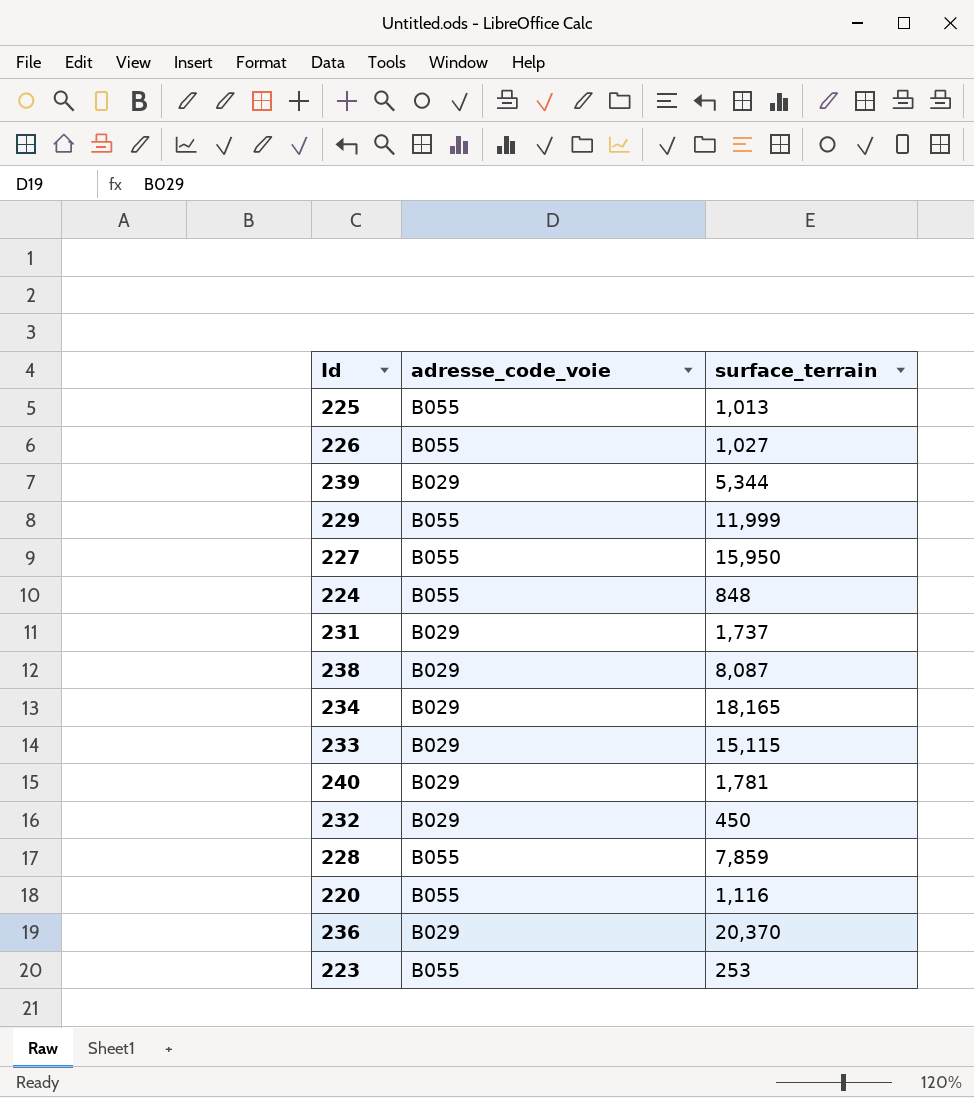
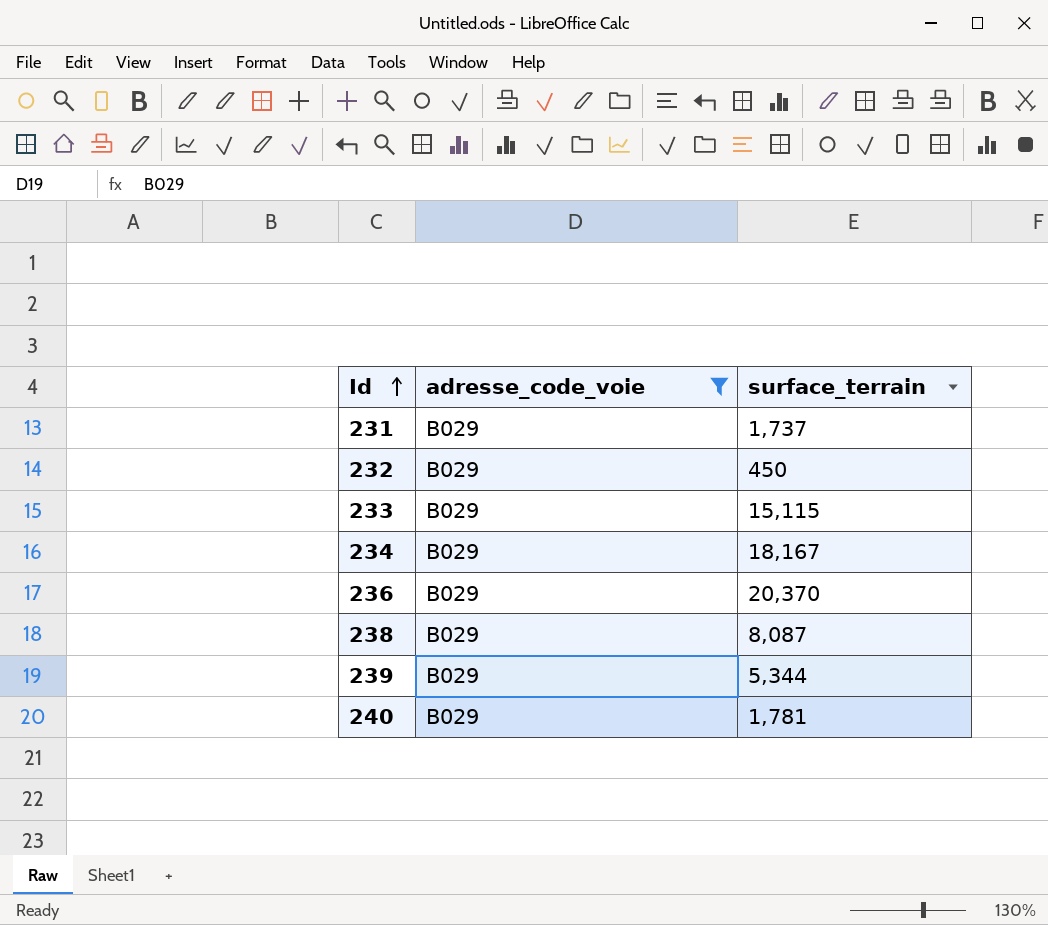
filter: none -> adresse_code_voie = B029
row order: none -> Id ascending
234 | surface_terrain: 18,165 -> 18,167

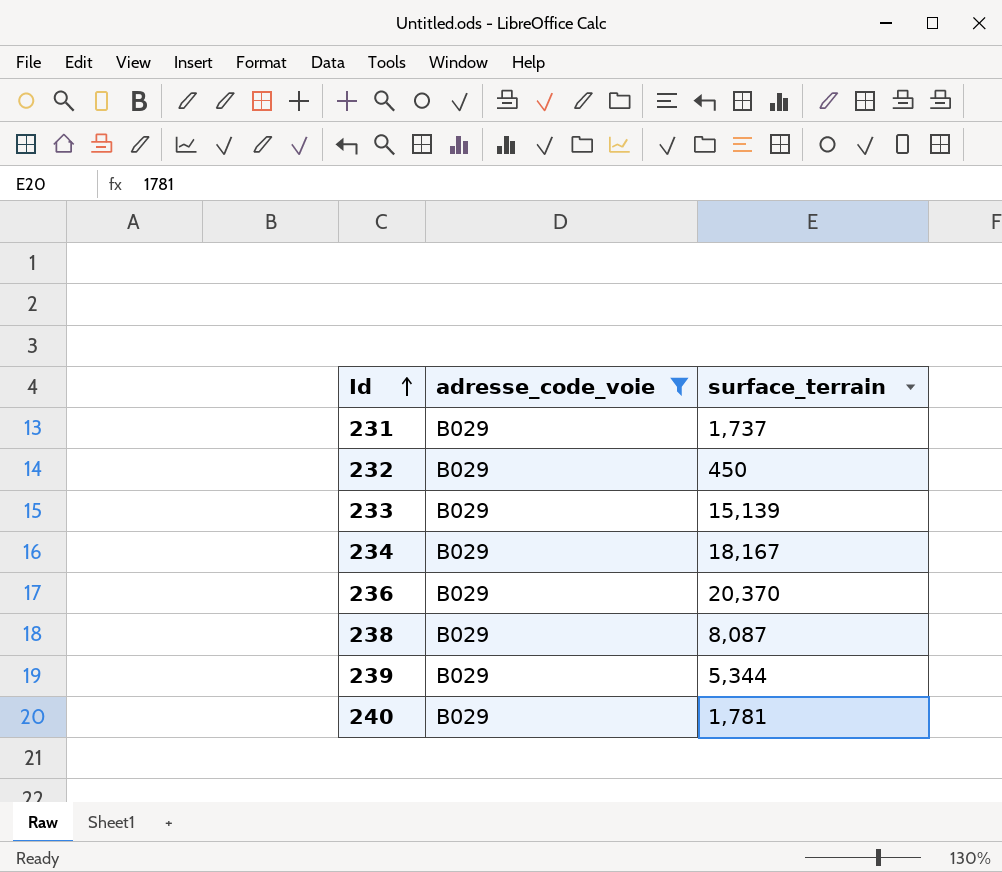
233 | surface_terrain: 15,115 -> 15,139

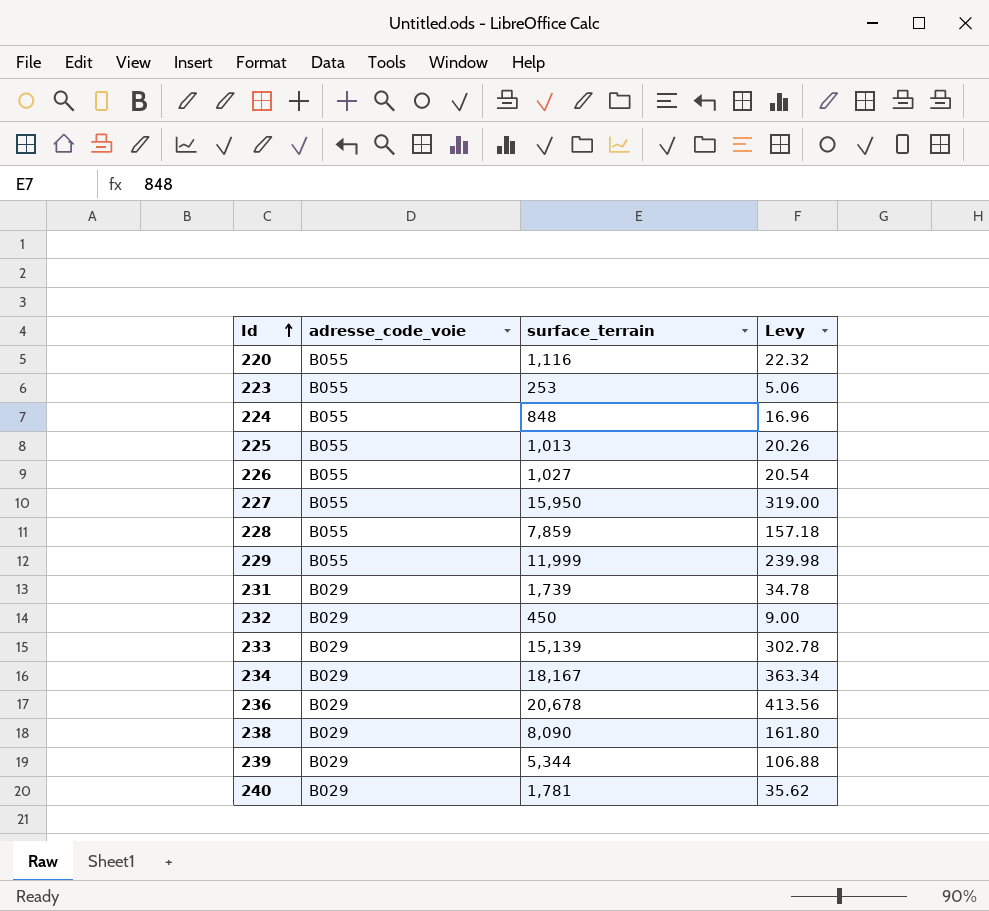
filter: adresse_code_voie = B029 -> none
column Levy | formula: none -> [surface_terrain] * 0.02
231 | surface_terrain: 1,737 -> 1,739
236 | surface_terrain: 20,370 -> 20,678
238 | surface_terrain: 8,087 -> 8,090

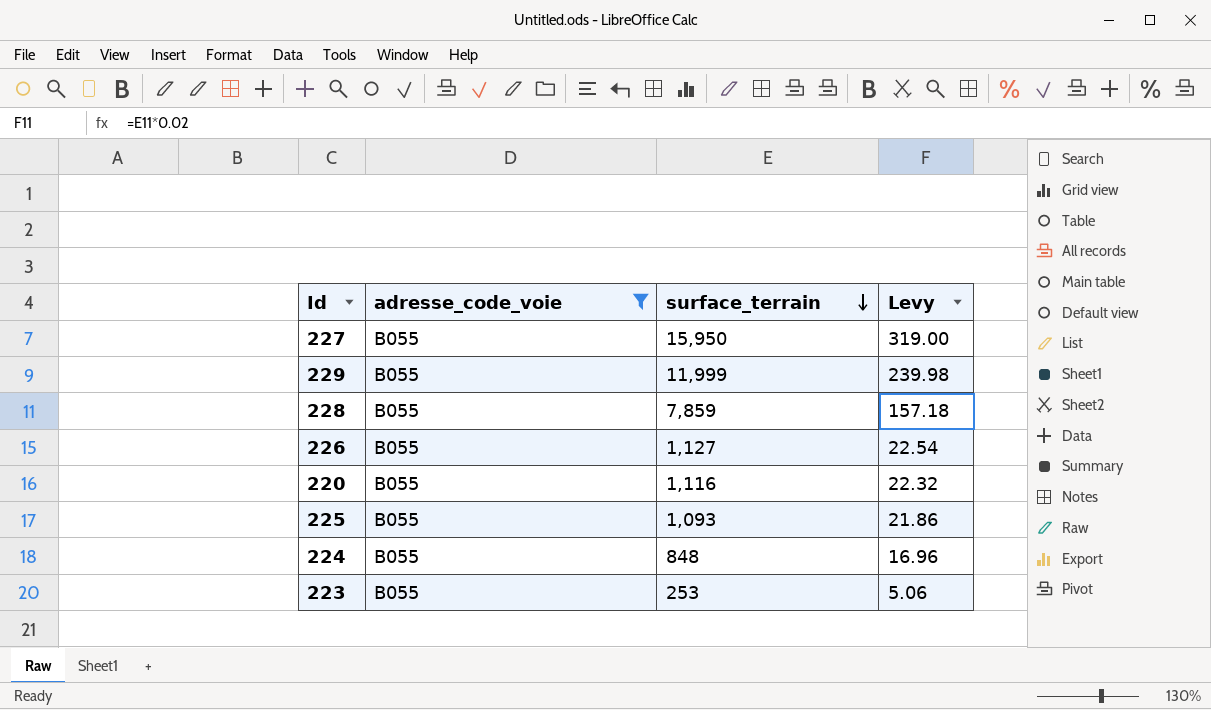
filter: none -> adresse_code_voie = B055
row order: Id ascending -> surface_terrain descending
226 | surface_terrain: 1,027 -> 1,127
226 | Levy: 20.54 -> 22.54
225 | surface_terrain: 1,013 -> 1,093
225 | Levy: 20.26 -> 21.86

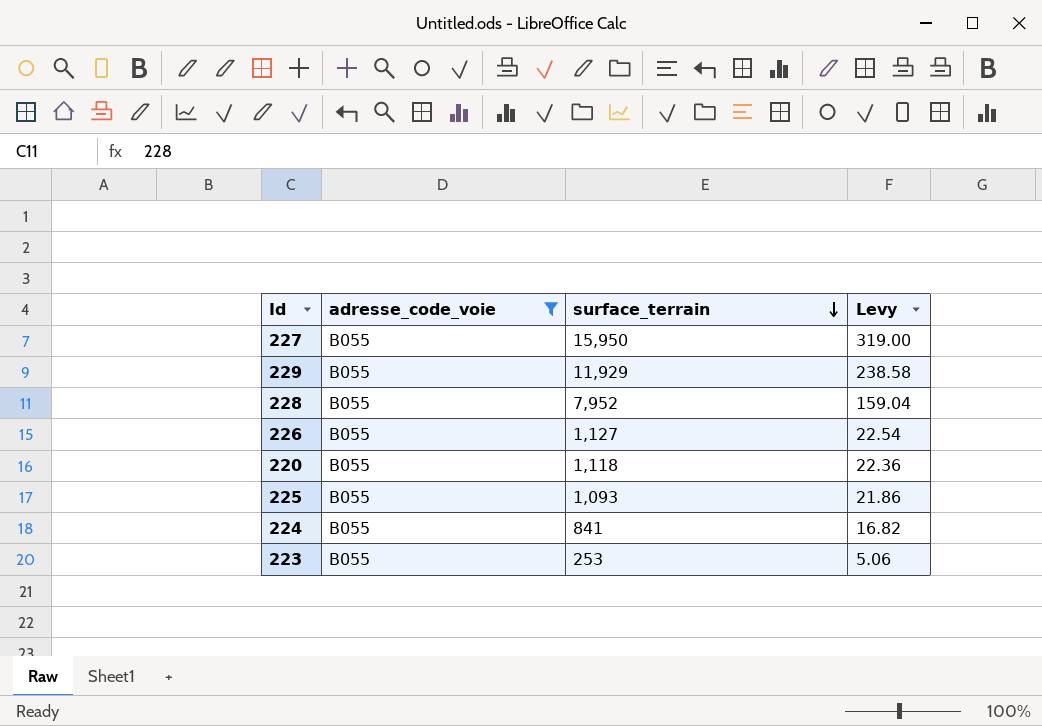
229 | surface_terrain: 11,999 -> 11,929
229 | Levy: 239.98 -> 238.58
228 | surface_terrain: 7,859 -> 7,952
228 | Levy: 157.18 -> 159.04
220 | surface_terrain: 1,116 -> 1,118
220 | Levy: 22.32 -> 22.36
224 | surface_terrain: 848 -> 841
224 | Levy: 16.96 -> 16.82

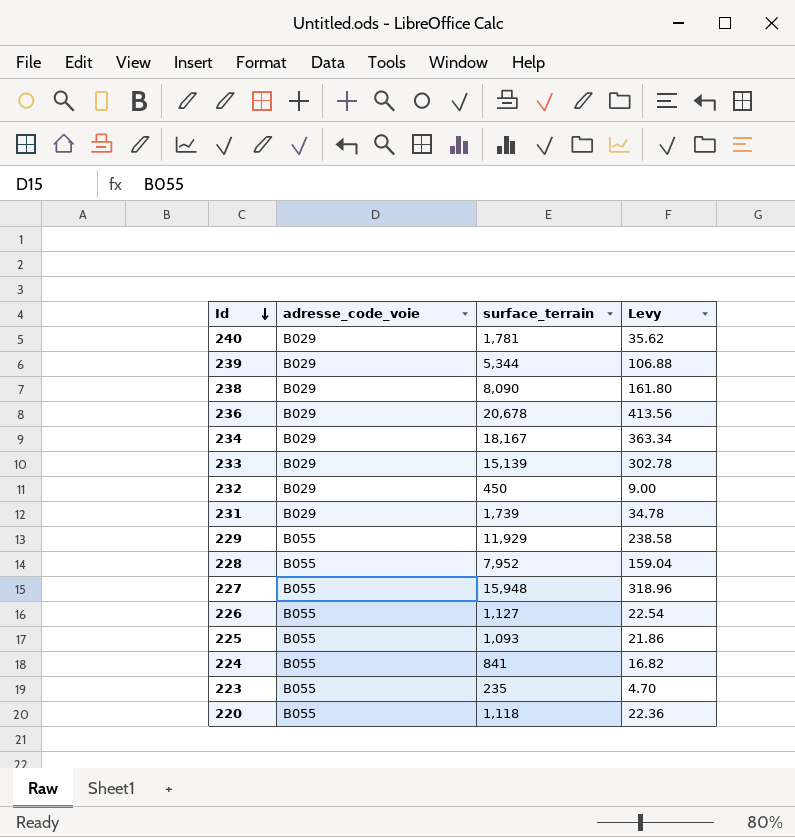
filter: adresse_code_voie = B055 -> none
row order: surface_terrain descending -> Id descending
227 | surface_terrain: 15,950 -> 15,948
227 | Levy: 319.00 -> 318.96
223 | surface_terrain: 253 -> 235
223 | Levy: 5.06 -> 4.70

